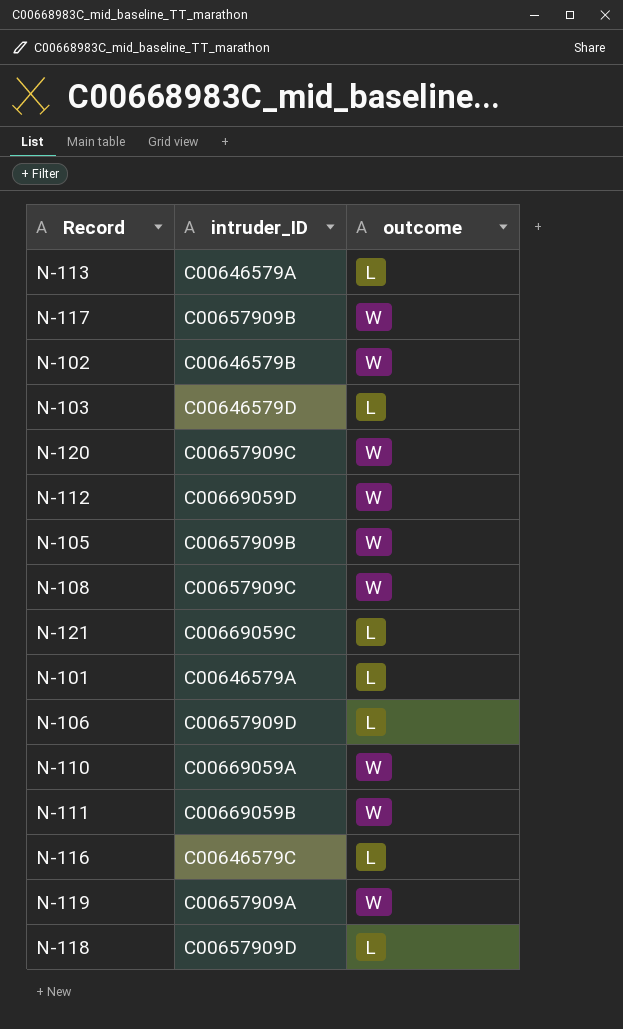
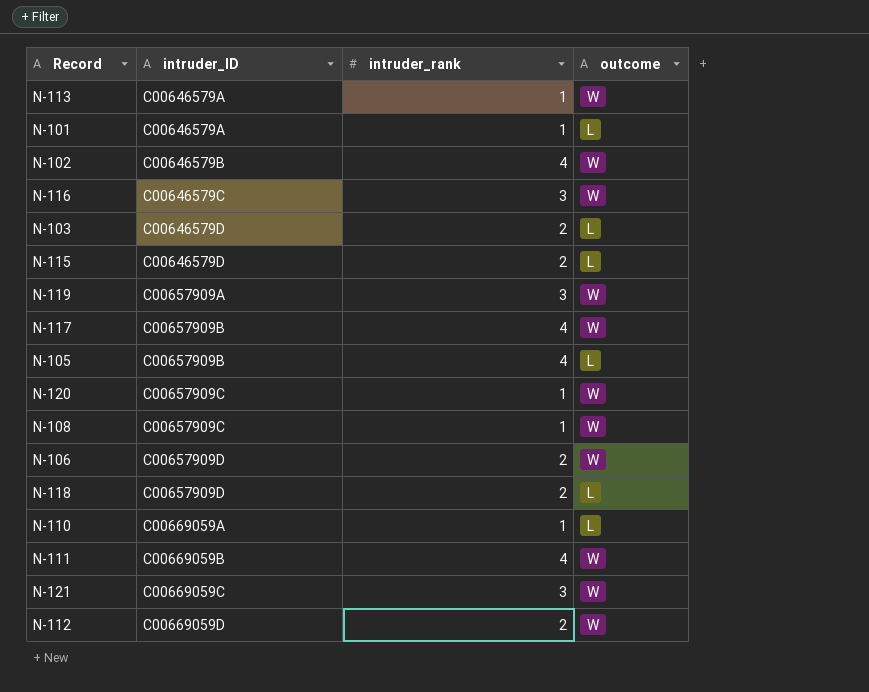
row order: none -> intruder_ID ascending
column intruder_rank | position: none -> 3
N-113 | outcome: L -> W
N-116 | outcome: L -> W
row N-115: none -> C00646579D | 2 | L
N-105 | outcome: W -> L
N-106 | outcome: L -> W
N-110 | outcome: W -> L
N-121 | outcome: L -> W

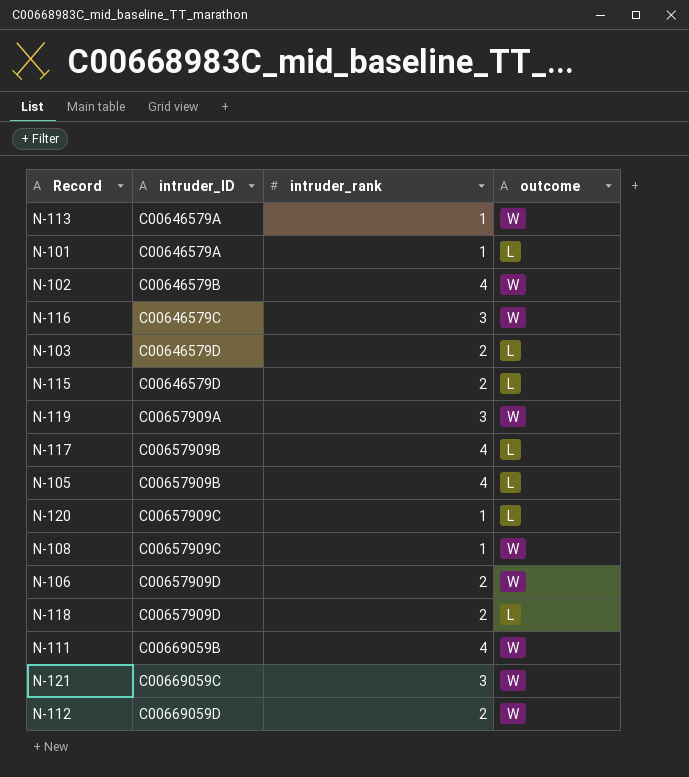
row N-110: C00669059A | 1 | L -> none
N-117 | outcome: W -> L
N-120 | outcome: W -> L

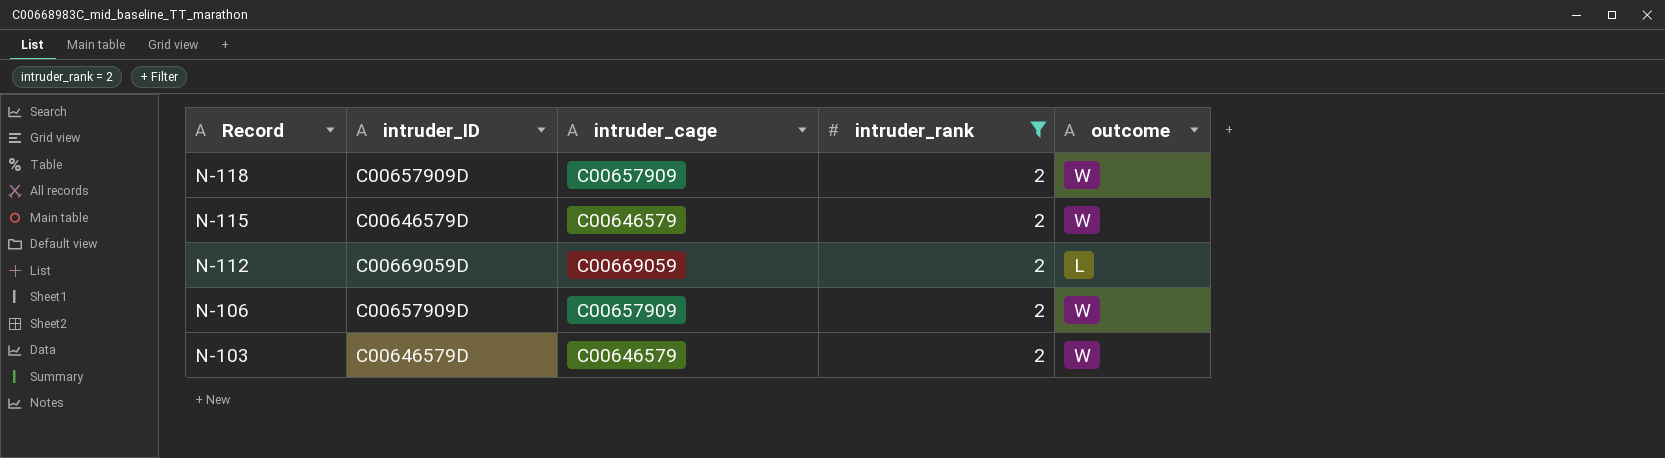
filter: none -> intruder_rank = 2
row order: intruder_ID ascending -> Record descending
column intruder_cage | position: none -> 3
N-118 | outcome: L -> W
N-115 | outcome: L -> W
N-112 | outcome: W -> L
N-103 | outcome: L -> W

